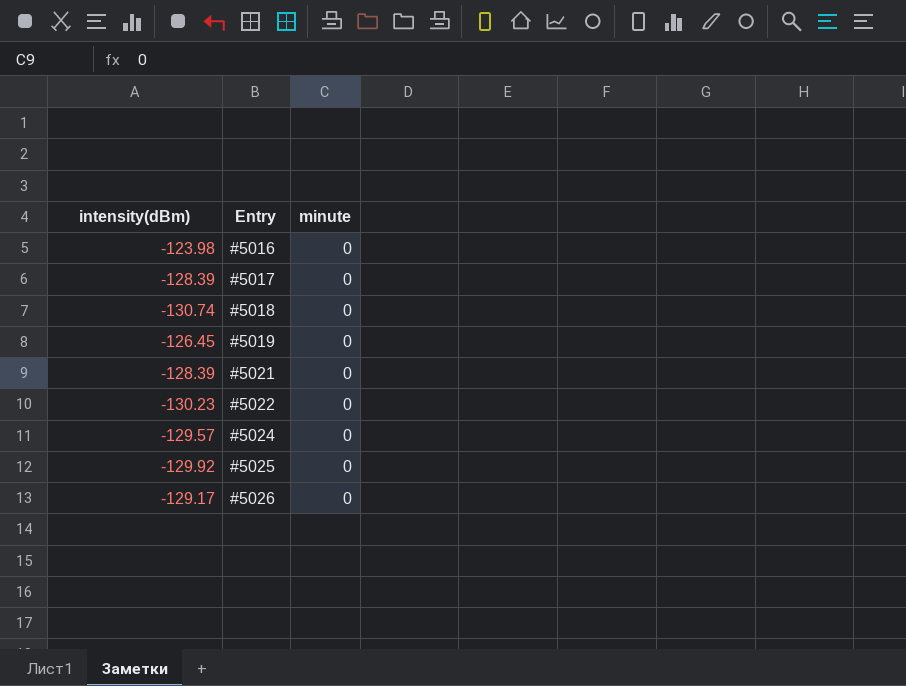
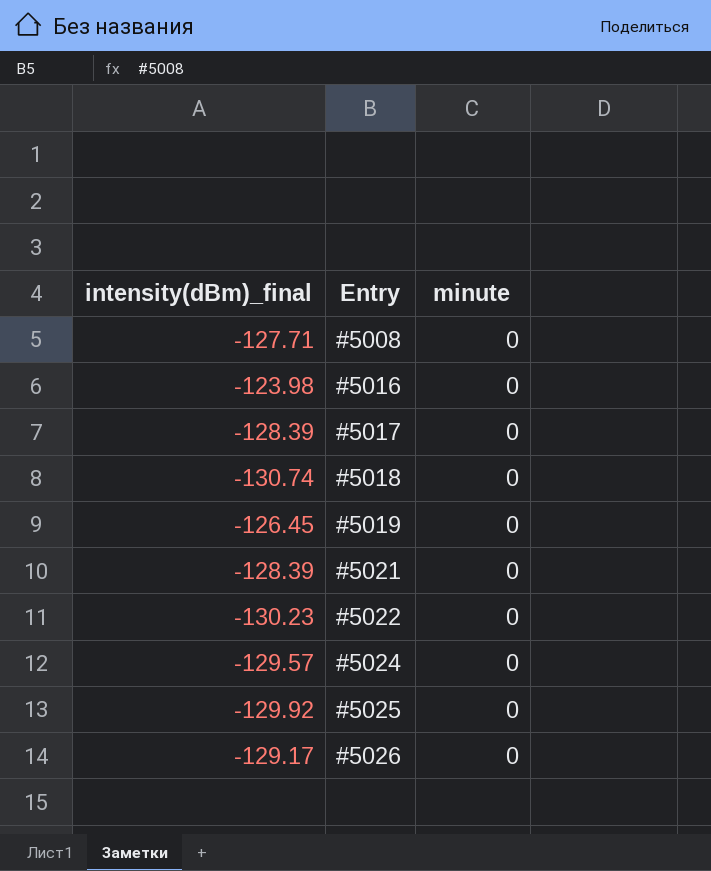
column name: intensity(dBm) -> intensity(dBm)_final
row #5008: none -> -127.71 | 0

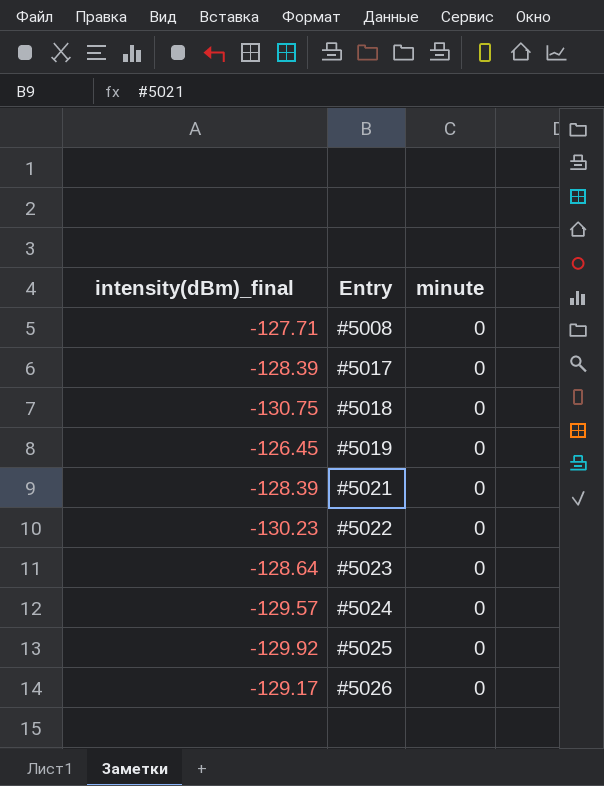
row #5016: -123.98 | 0 -> none
#5018 | intensity(dBm)_final: -130.74 -> -130.75
row #5023: none -> -128.64 | 0

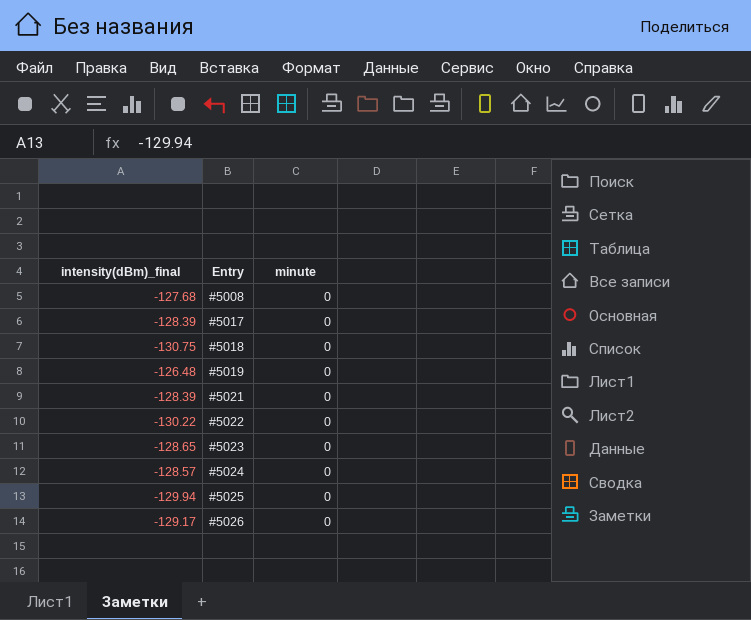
#5008 | intensity(dBm)_final: -127.71 -> -127.68
#5019 | intensity(dBm)_final: -126.45 -> -126.48
#5022 | intensity(dBm)_final: -130.23 -> -130.22
#5023 | intensity(dBm)_final: -128.64 -> -128.65
#5024 | intensity(dBm)_final: -129.57 -> -128.57
#5025 | intensity(dBm)_final: -129.92 -> -129.94

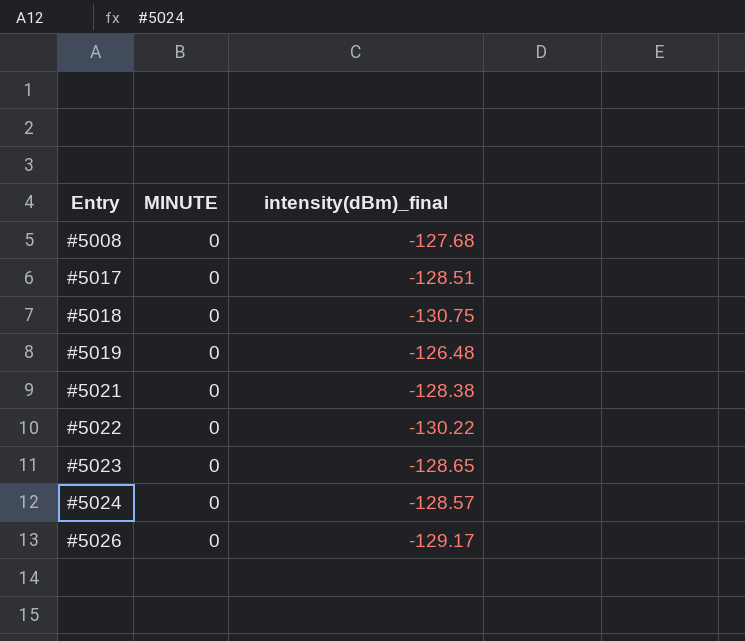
column name: minute -> MINUTE
column intensity(dBm)_final | position: 1 -> 3
row #5025: -129.94 | 0 -> none
#5017 | intensity(dBm)_final: -128.39 -> -128.51
#5021 | intensity(dBm)_final: -128.39 -> -128.38

